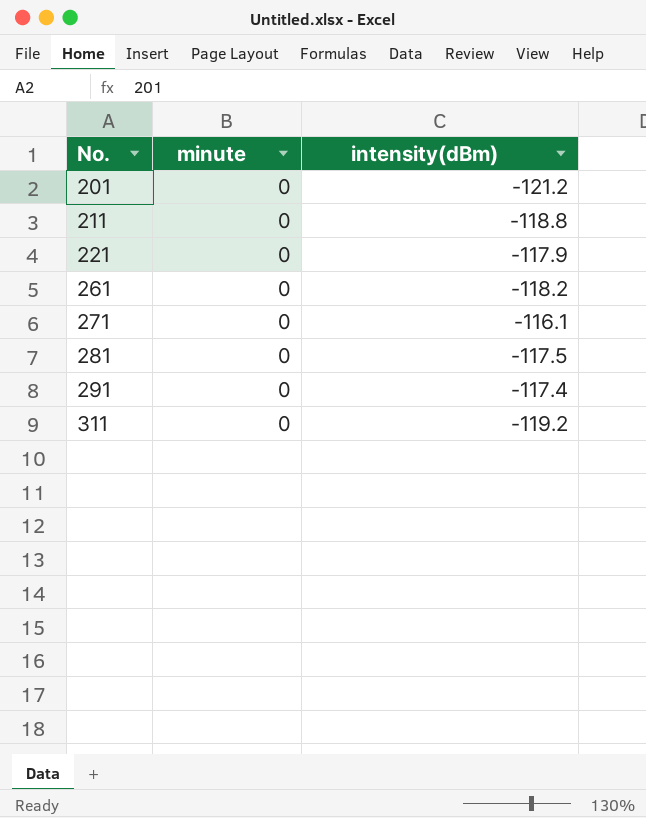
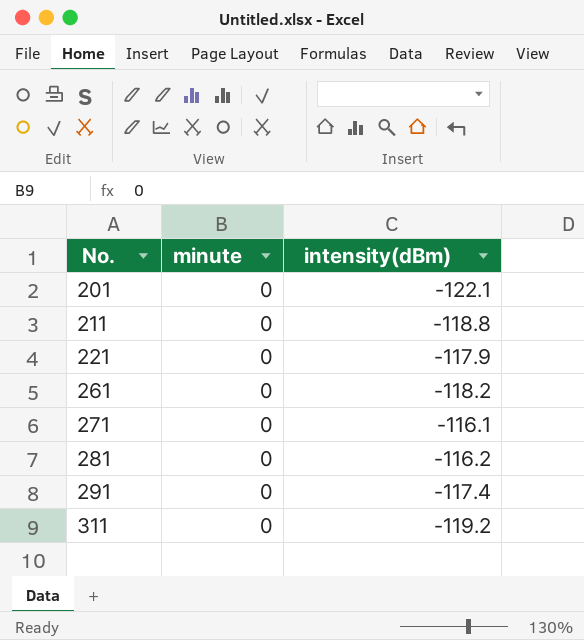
201 | intensity(dBm): -121.2 -> -122.1
281 | intensity(dBm): -117.5 -> -116.2

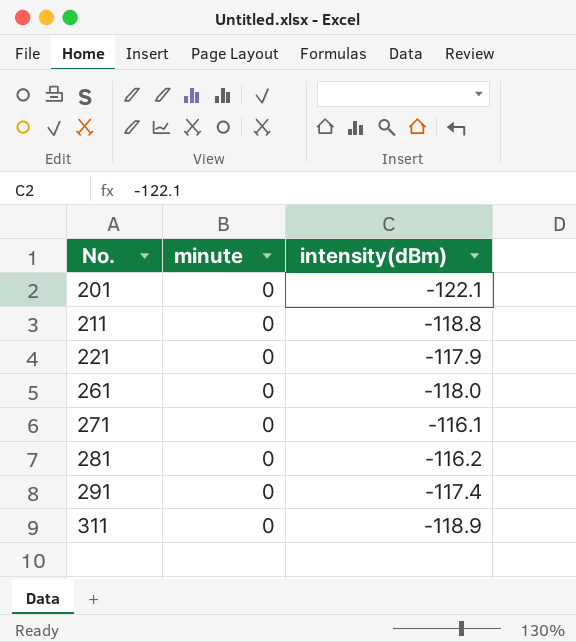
261 | intensity(dBm): -118.2 -> -118.0
311 | intensity(dBm): -119.2 -> -118.9

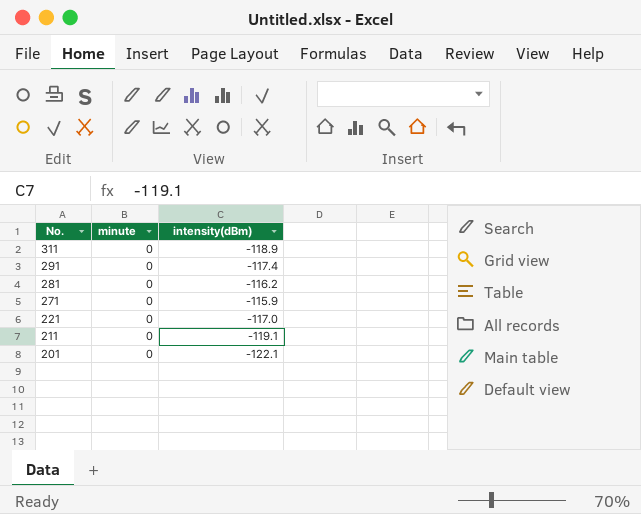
row order: No. ascending -> No. descending
row 261: 0 | -118.0 -> none
271 | intensity(dBm): -116.1 -> -115.9
221 | intensity(dBm): -117.9 -> -117.0
211 | intensity(dBm): -118.8 -> -119.1

